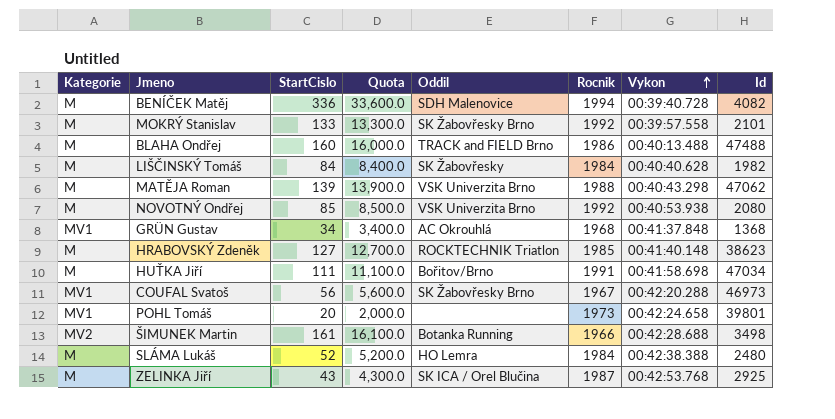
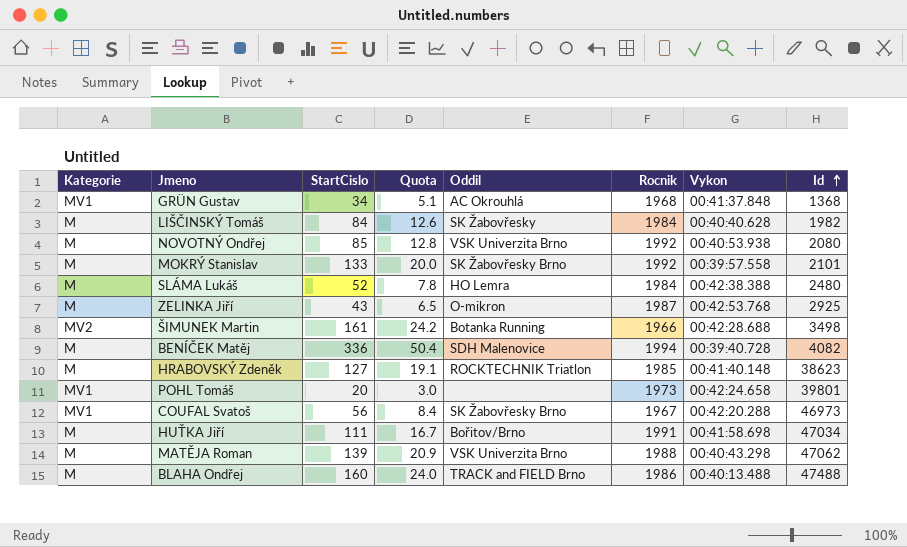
row order: Vykon ascending -> Id ascending
column Quota | formula: [StartCislo] * 100 -> [StartCislo] * 0.15
ZELINKA Jiří | Oddil: SK ICA / Orel Blučina -> O-mikron

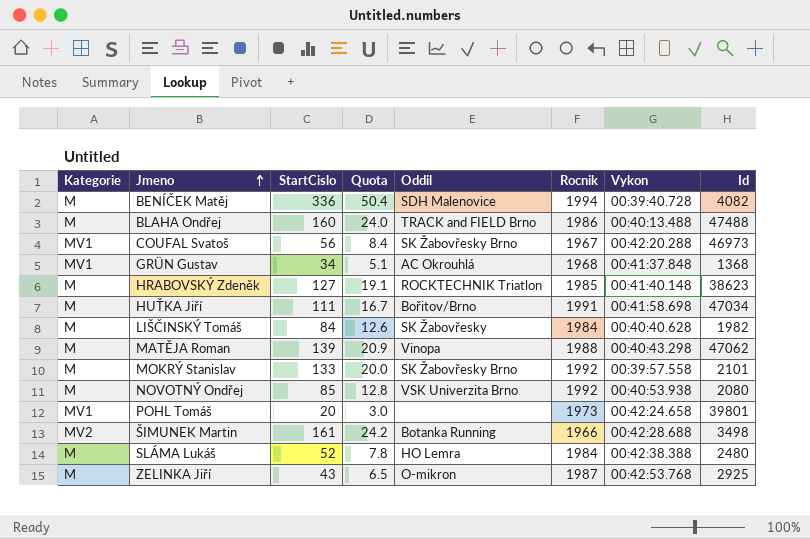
row order: Id ascending -> Jmeno ascending
MATĚJA Roman | Oddil: VSK Univerzita Brno -> Vinopa

